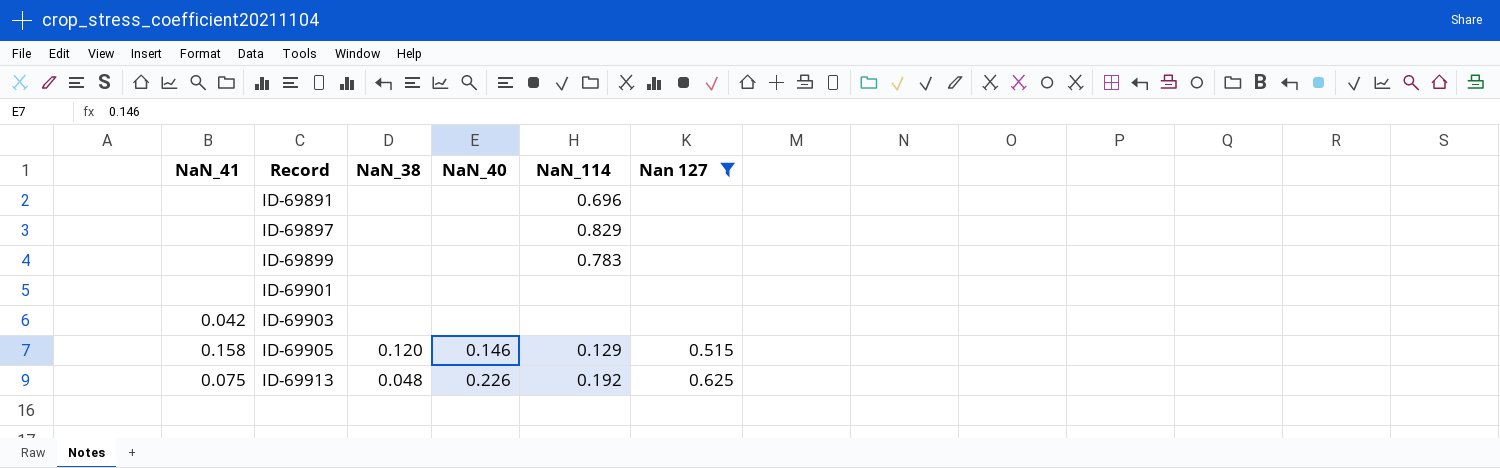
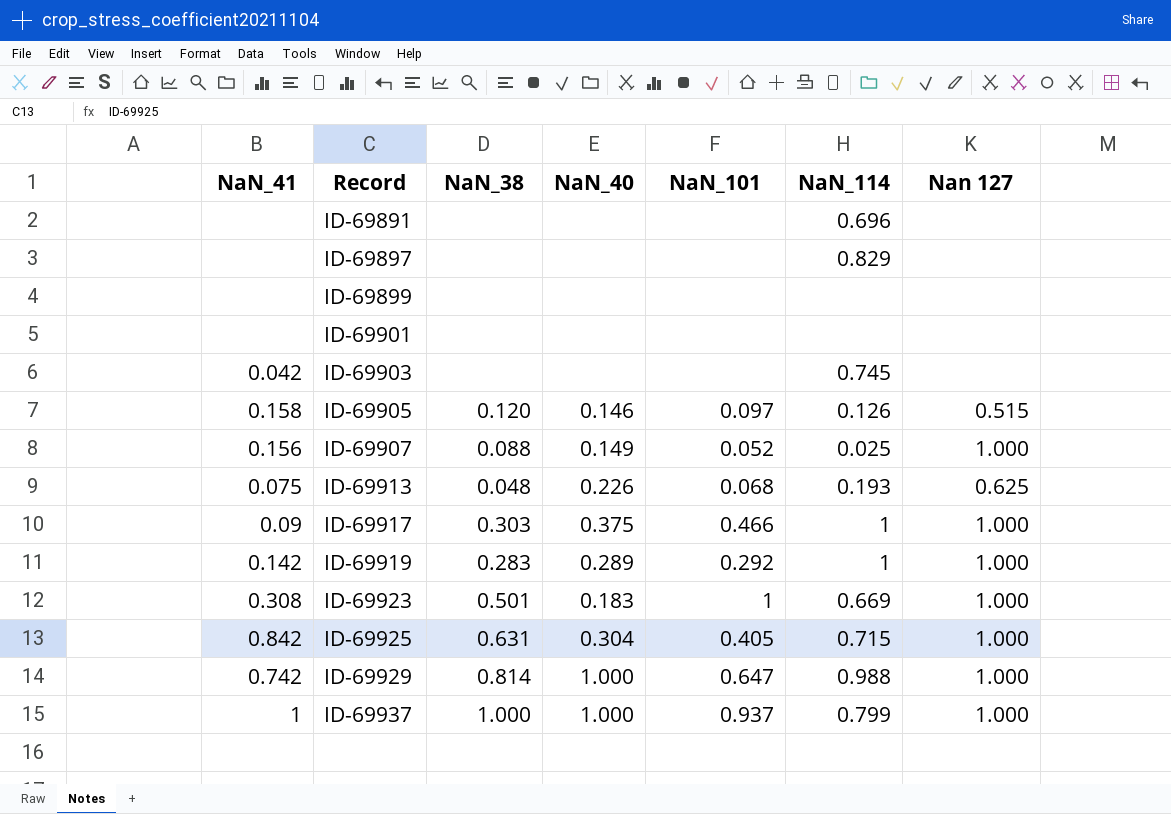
filter: Nan 127 != 1.000 -> none
column NaN_101 | position: none -> 5
ID-69899 | NaN_114: 0.783 -> none
ID-69903 | NaN_114: none -> 0.745
ID-69905 | NaN_114: 0.129 -> 0.126
ID-69913 | NaN_114: 0.192 -> 0.193

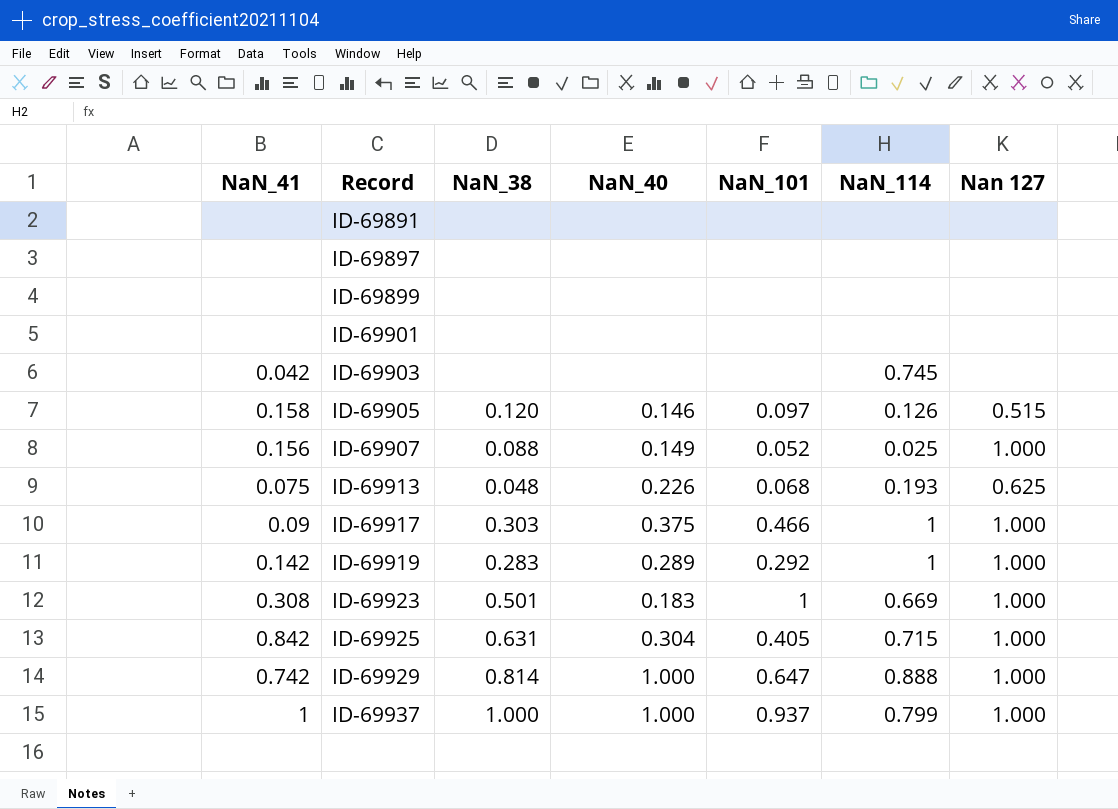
ID-69891 | NaN_114: 0.696 -> none
ID-69897 | NaN_114: 0.829 -> none
ID-69929 | NaN_114: 0.988 -> 0.888

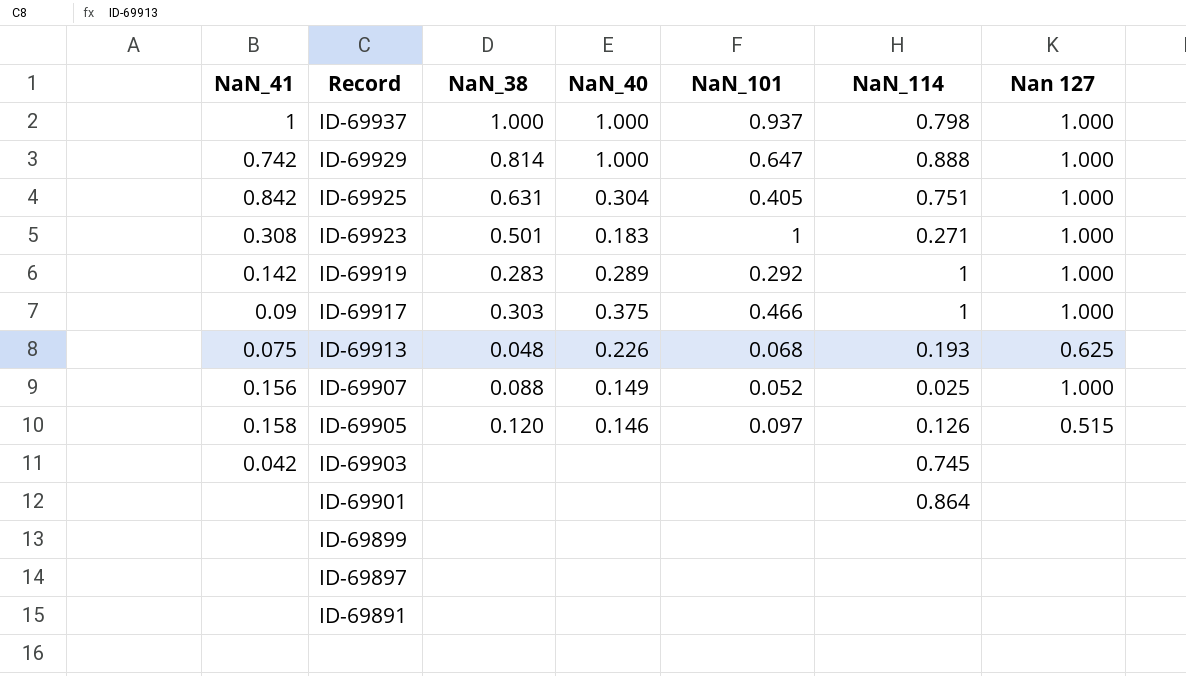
row order: Record ascending -> Record descending
ID-69937 | NaN_114: 0.799 -> 0.798
ID-69925 | NaN_114: 0.715 -> 0.751
ID-69923 | NaN_114: 0.669 -> 0.271
ID-69901 | NaN_114: none -> 0.864

